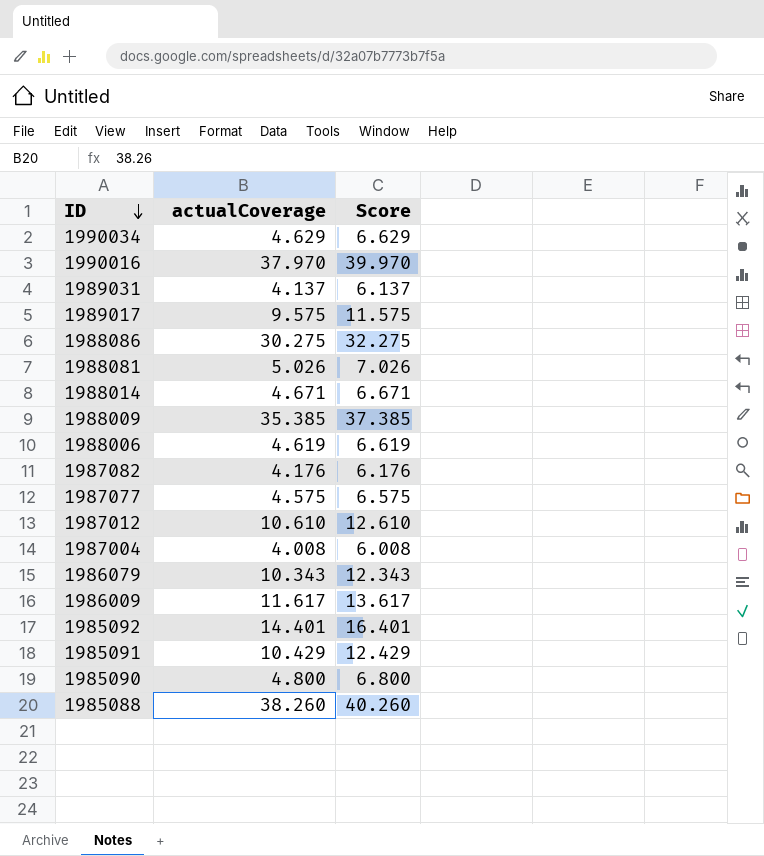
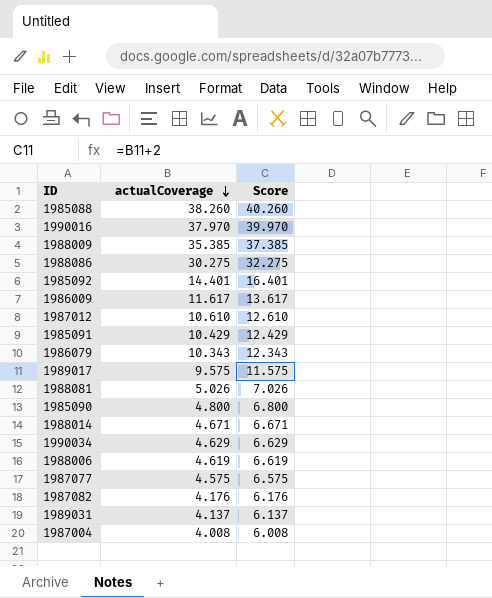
row order: ID descending -> actualCoverage descending

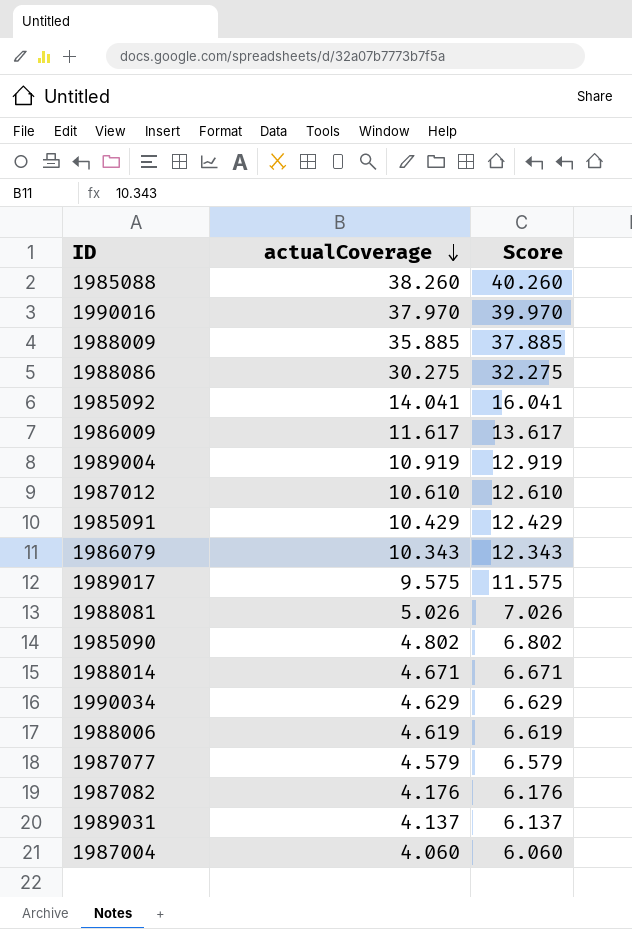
1988009 | actualCoverage: 35.385 -> 35.885
1988009 | Score: 37.385 -> 37.885
1985092 | actualCoverage: 14.401 -> 14.041
1985092 | Score: 16.401 -> 16.041
row 1989004: none -> 10.919 | 12.919
1985090 | actualCoverage: 4.800 -> 4.802
1985090 | Score: 6.800 -> 6.802
1987077 | actualCoverage: 4.575 -> 4.579
1987077 | Score: 6.575 -> 6.579
1987004 | actualCoverage: 4.008 -> 4.060
1987004 | Score: 6.008 -> 6.060

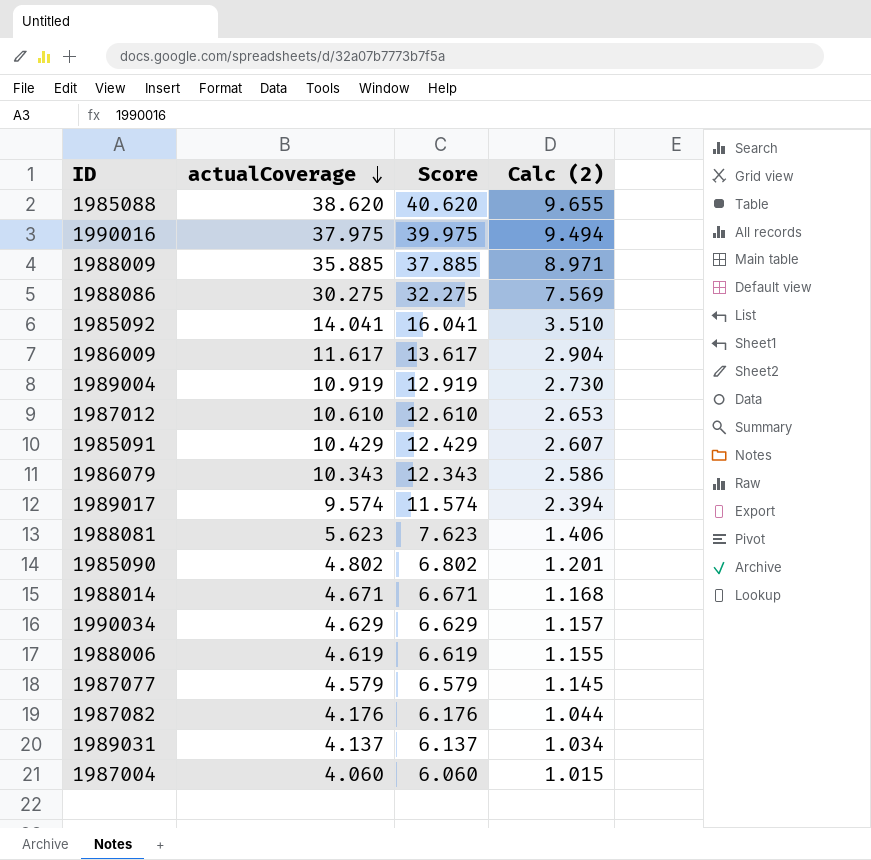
column Calc (2) | formula: none -> [actualCoverage] * 0.25
1985088 | actualCoverage: 38.260 -> 38.620
1985088 | Score: 40.260 -> 40.620
1990016 | actualCoverage: 37.970 -> 37.975
1990016 | Score: 39.970 -> 39.975
1989017 | actualCoverage: 9.575 -> 9.574
1989017 | Score: 11.575 -> 11.574
1988081 | actualCoverage: 5.026 -> 5.623
1988081 | Score: 7.026 -> 7.623

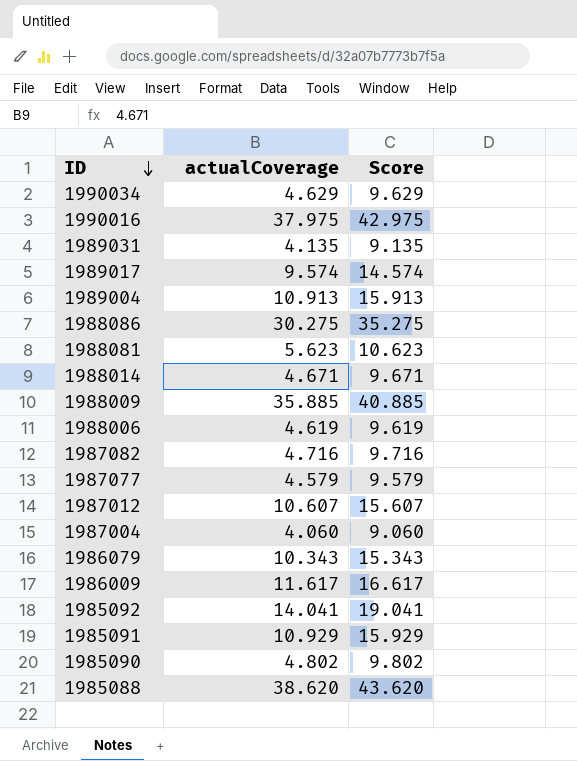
row order: actualCoverage descending -> ID descending
column Calc (2) | formula: [actualCoverage] * 0.25 -> none
column Score | formula: [actualCoverage] + 2 -> [actualCoverage] + 5
1989031 | actualCoverage: 4.137 -> 4.135
1989004 | actualCoverage: 10.919 -> 10.913
1987082 | actualCoverage: 4.176 -> 4.716
1987012 | actualCoverage: 10.610 -> 10.607
1985091 | actualCoverage: 10.429 -> 10.929

